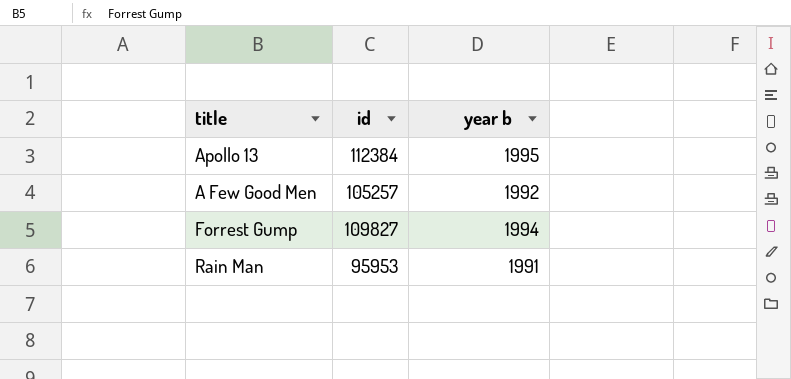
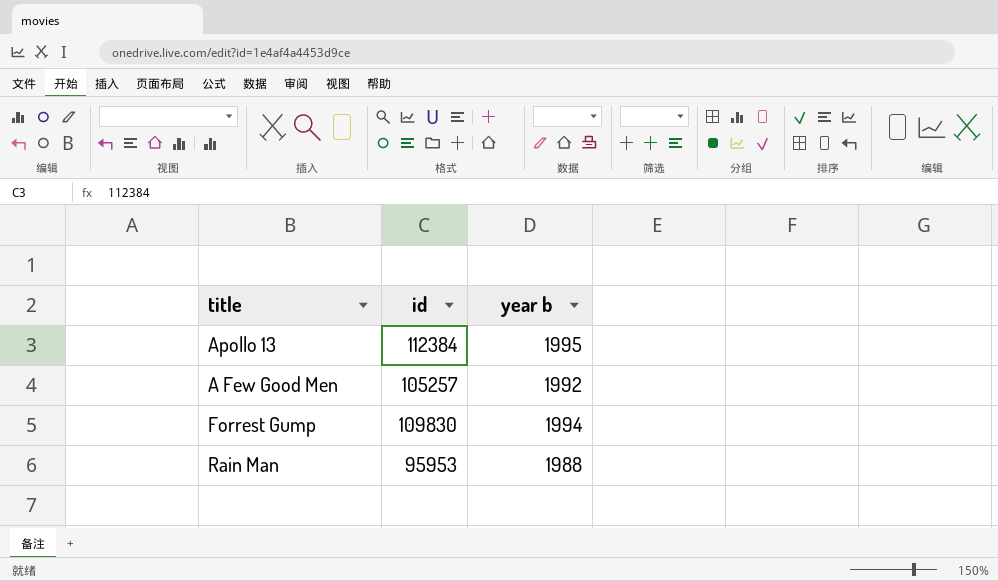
Forrest Gump | id: 109827 -> 109830
Rain Man | year b: 1991 -> 1988

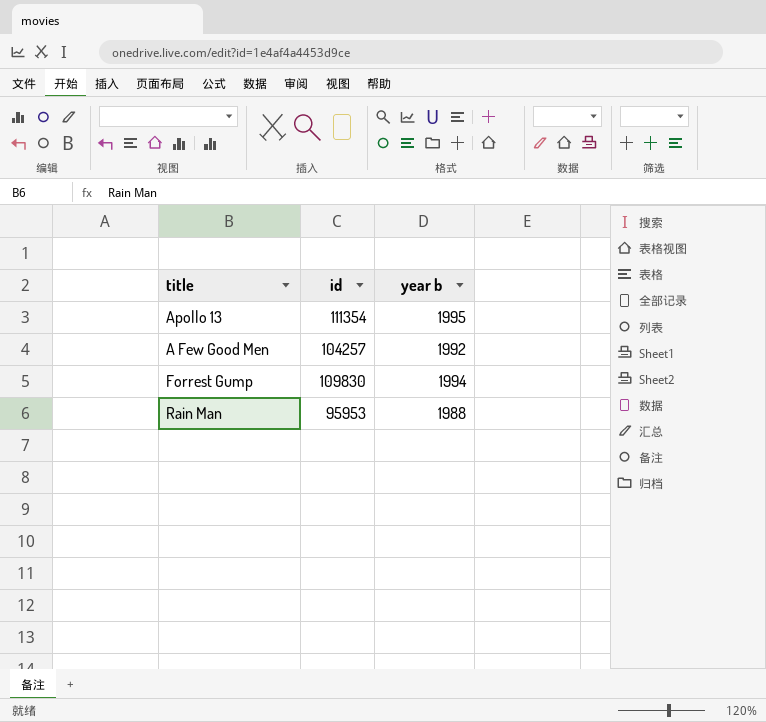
Apollo 13 | id: 112384 -> 111354
A Few Good Men | id: 105257 -> 104257

